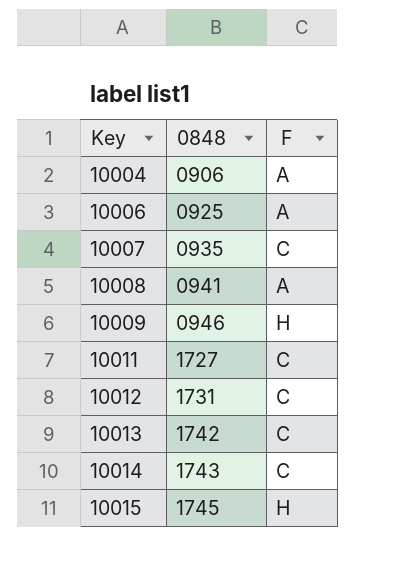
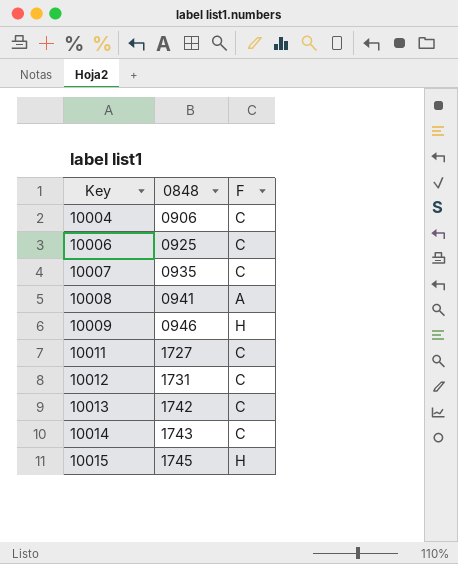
10004 | F: A -> C
10006 | F: A -> C

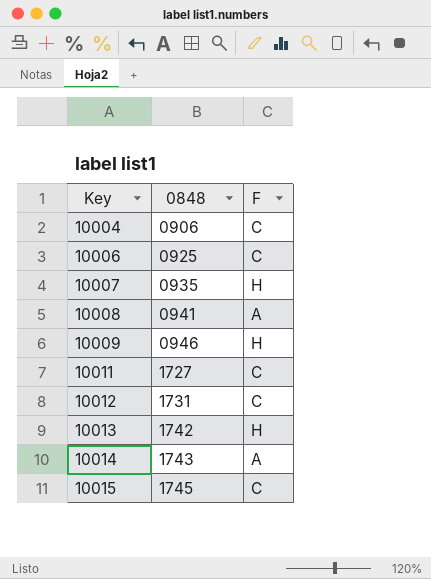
10007 | F: C -> H
10013 | F: C -> H
10014 | F: C -> A
10015 | F: H -> C

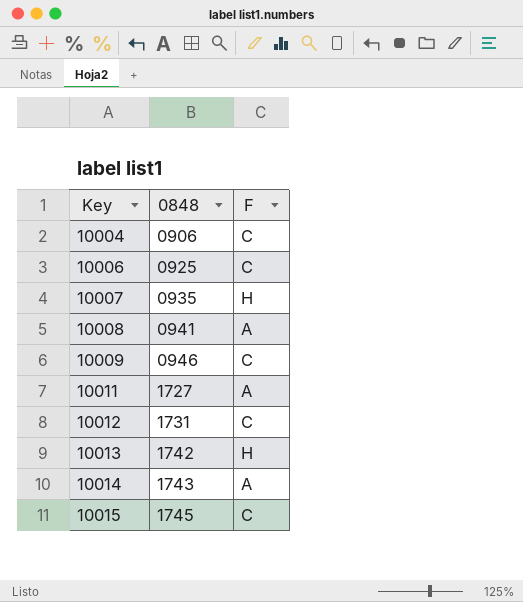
10009 | F: H -> C
10011 | F: C -> A

